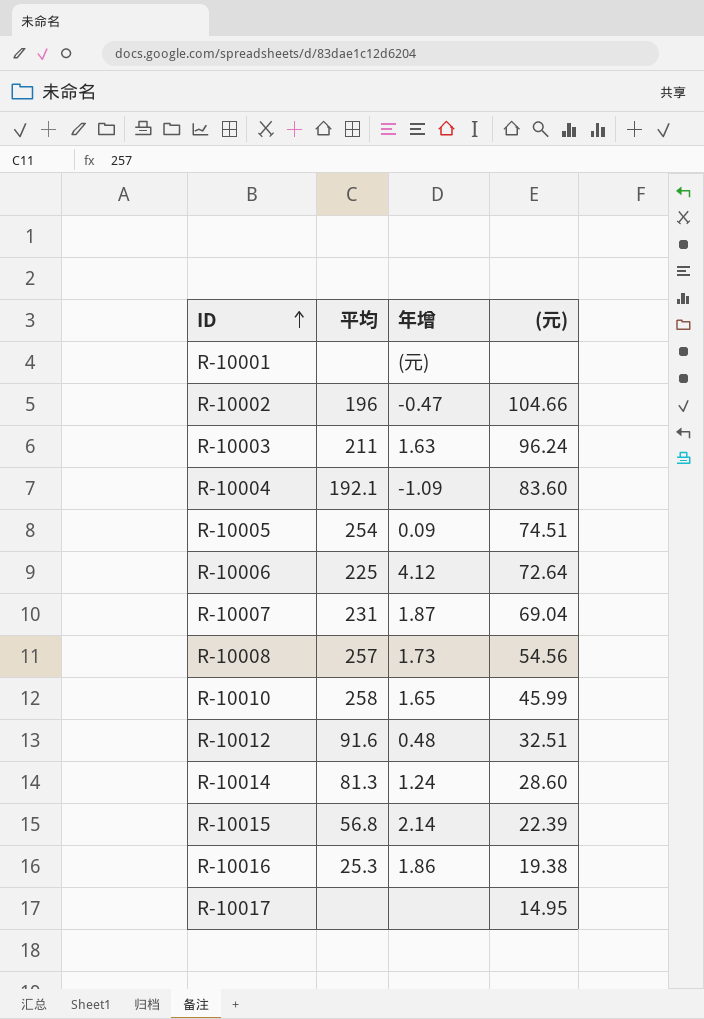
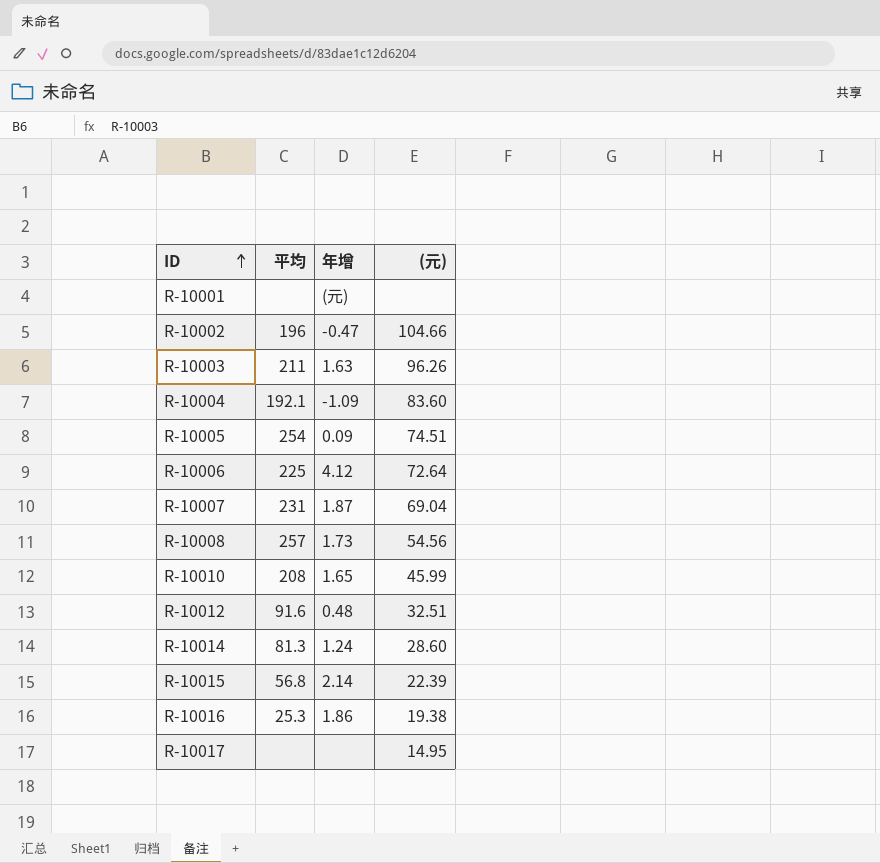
R-10003 | (元): 96.24 -> 96.26
R-10010 | 平均: 258 -> 208

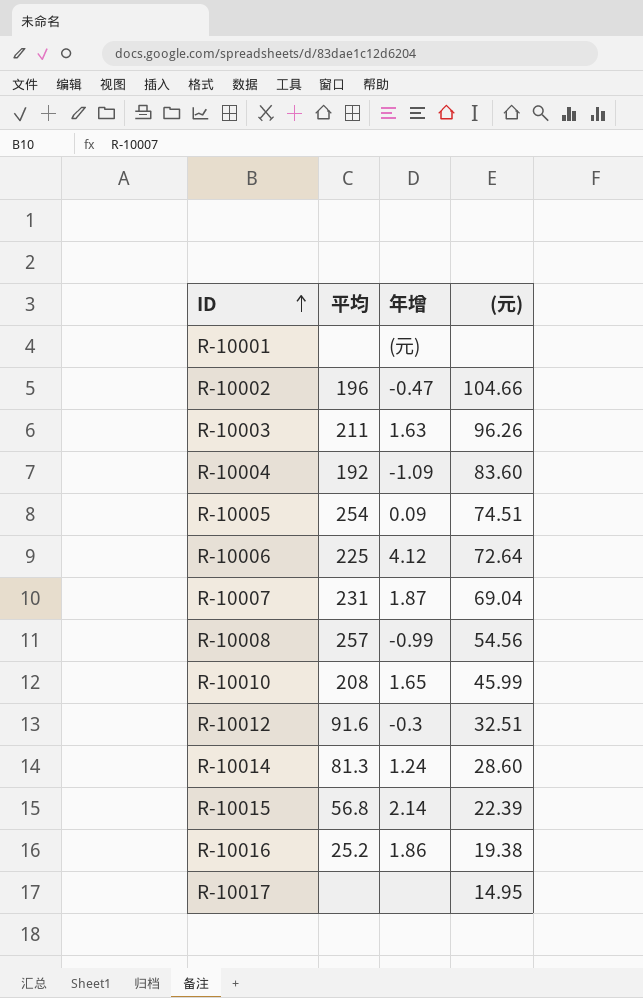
R-10004 | 平均: 192.1 -> 192
R-10008 | 年增: 1.73 -> -0.99
R-10012 | 年增: 0.48 -> -0.3
R-10016 | 平均: 25.3 -> 25.2

